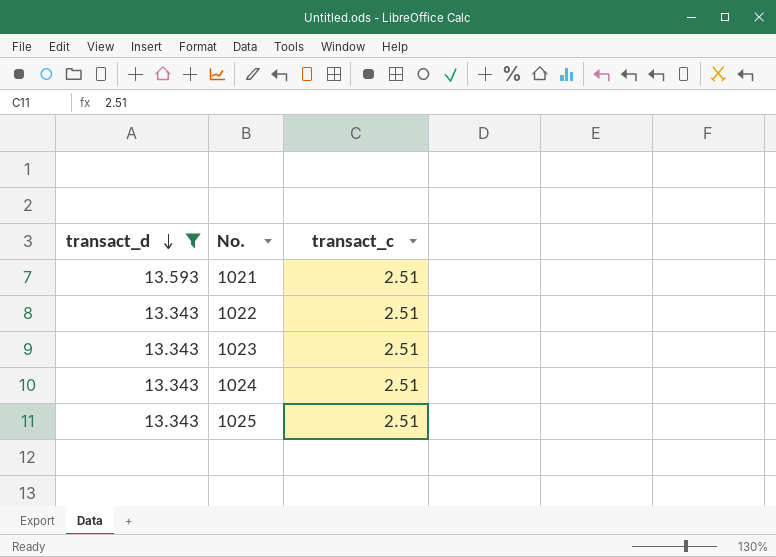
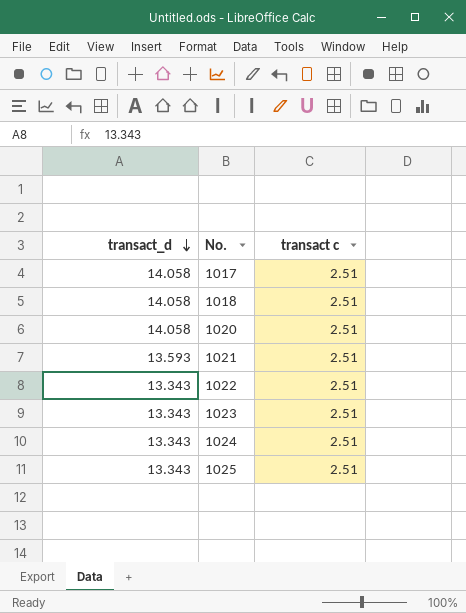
filter: transact_d != 14.058 -> none
column name: transact_c -> transact c

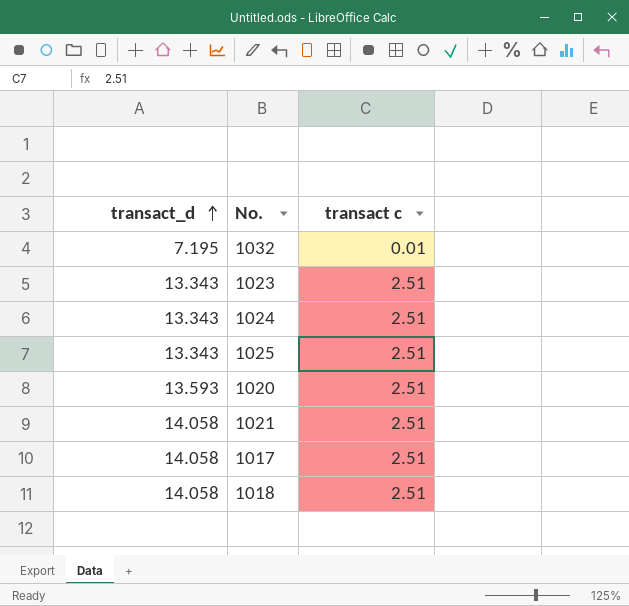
row order: transact_d descending -> transact_d ascending
row 1022: 13.343 | 2.51 -> none
row 1032: none -> 7.195 | 0.01
1020 | transact_d: 14.058 -> 13.593
1021 | transact_d: 13.593 -> 14.058

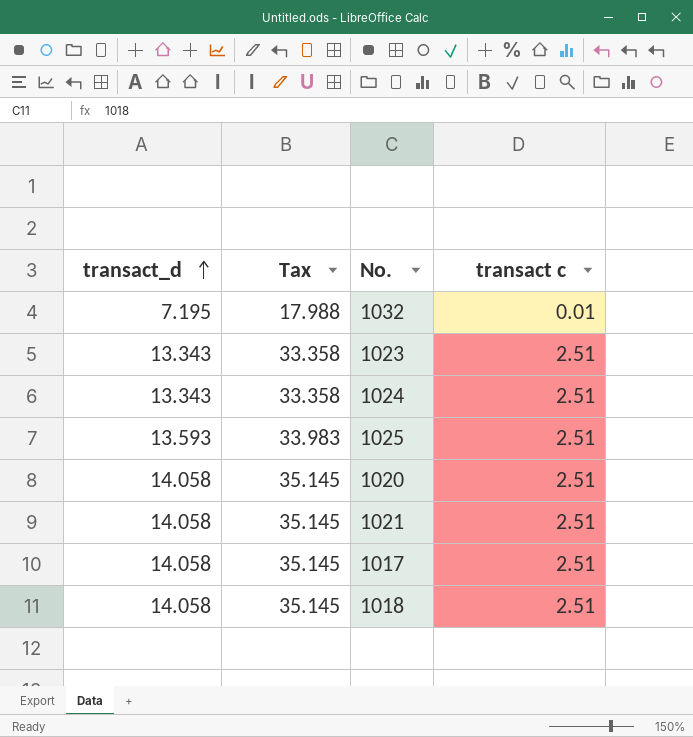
column Tax | formula: none -> [transact_d] * 2.5
1025 | transact_d: 13.343 -> 13.593
1020 | transact_d: 13.593 -> 14.058

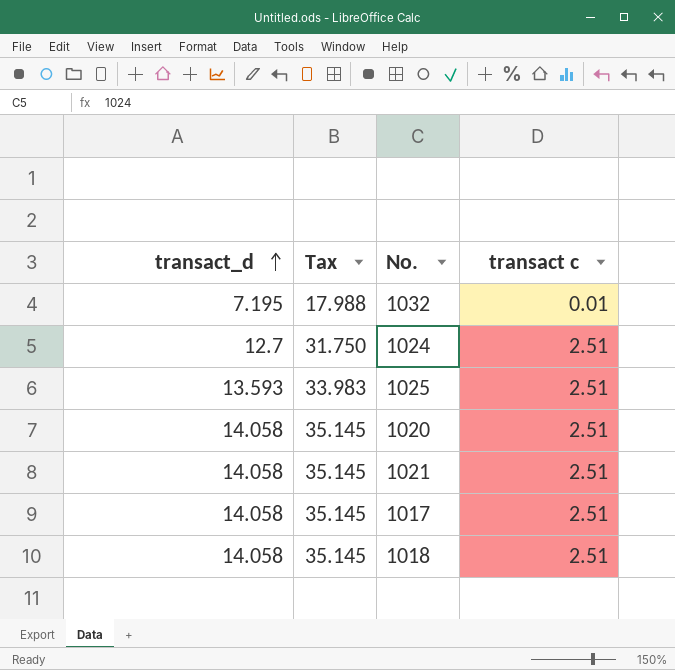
row 1023: 13.343 | 33.358 | 2.51 -> none
1024 | transact_d: 13.343 -> 12.7
1024 | Tax: 33.358 -> 31.750

